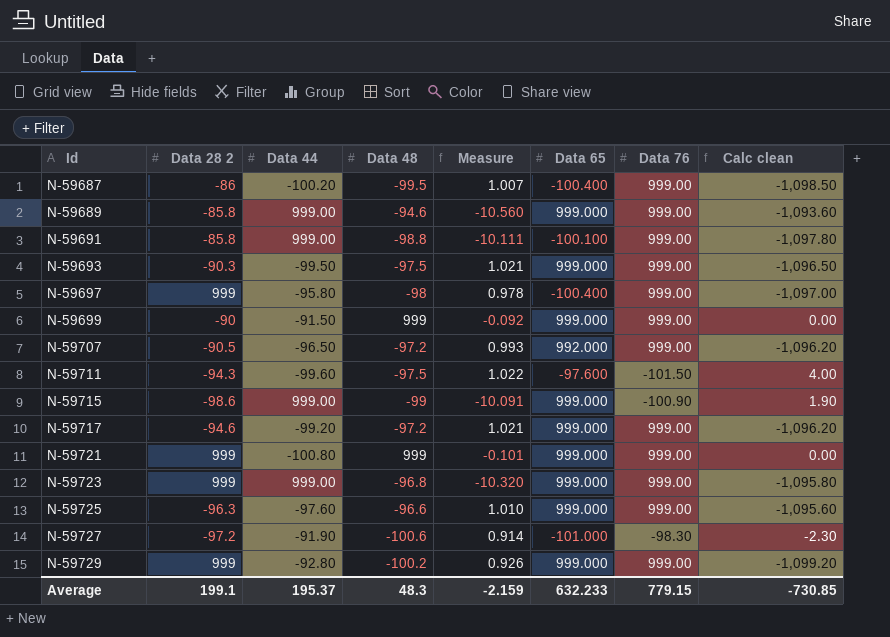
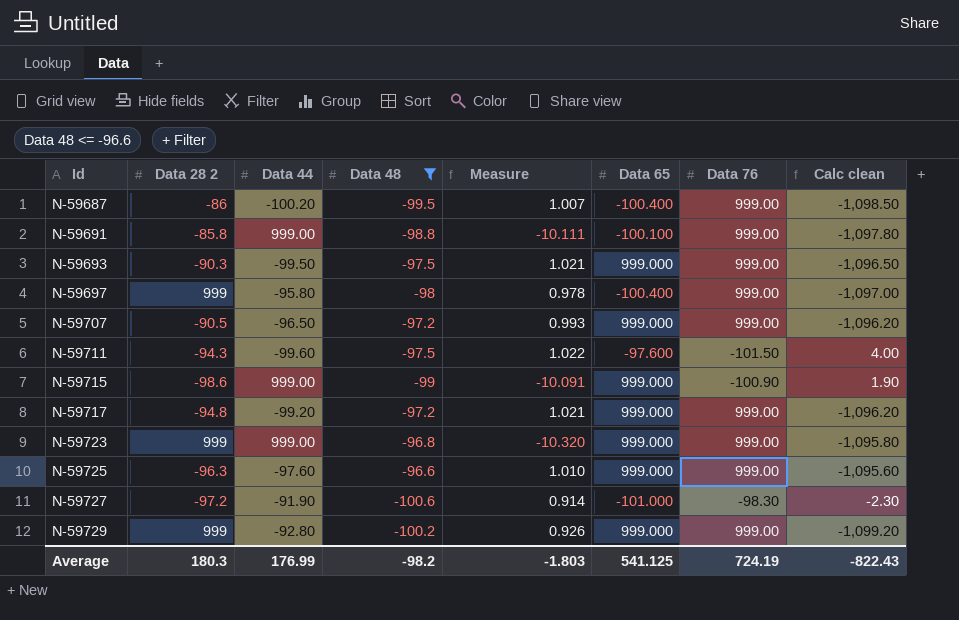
filter: none -> Data 48 <= -96.6
N-59707 | Data 65: 992.000 -> 999.000
N-59717 | Data 28 2: -94.6 -> -94.8
Average | Data 28 2: 199.1 -> 180.3
Average | Data 44: 195.37 -> 176.99
Average | Data 48: 48.3 -> -98.2
Average | Measure: -2.159 -> -1.803
Average | Data 65: 632.233 -> 541.125
Average | Data 76: 779.15 -> 724.19
Average | Calc clean: -730.85 -> -822.43

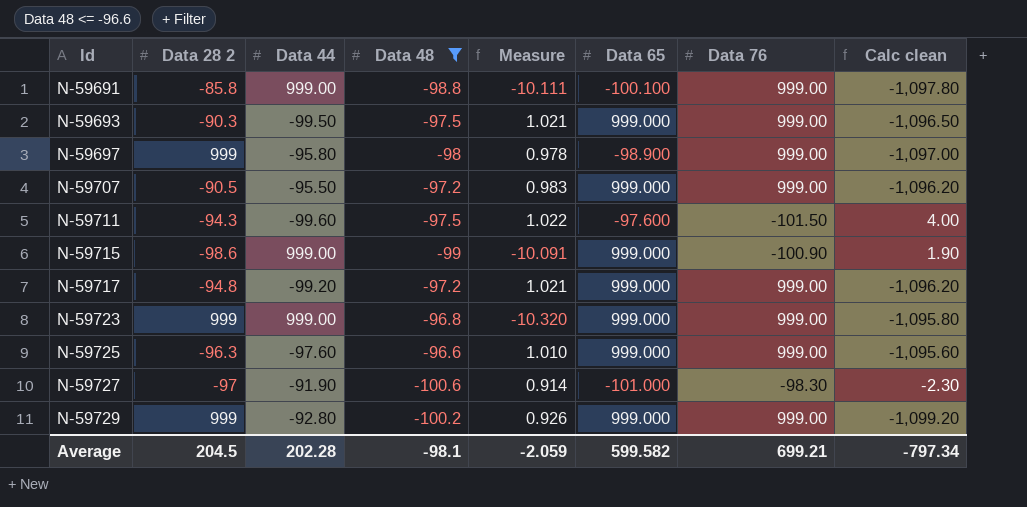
row N-59687: -86 | -100.20 | -99.5 | 1.007 | -100.400 | 999.00 | -1,098.50 -> none
N-59697 | Data 65: -100.400 -> -98.900
N-59707 | Data 44: -96.50 -> -95.50
N-59707 | Measure: 0.993 -> 0.983
N-59727 | Data 28 2: -97.2 -> -97
Average | Data 28 2: 180.3 -> 204.5
Average | Data 44: 176.99 -> 202.28
Average | Data 48: -98.2 -> -98.1
Average | Measure: -1.803 -> -2.059
Average | Data 65: 541.125 -> 599.582
Average | Data 76: 724.19 -> 699.21
Average | Calc clean: -822.43 -> -797.34

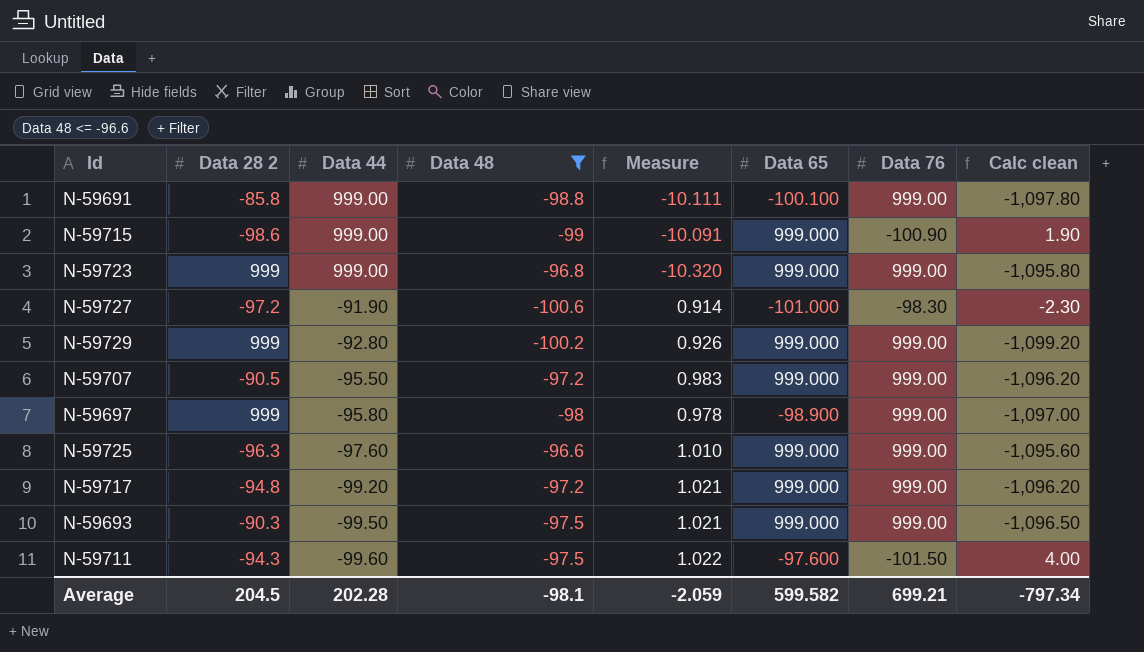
row order: Id ascending -> Data 44 descending
N-59727 | Data 28 2: -97 -> -97.2

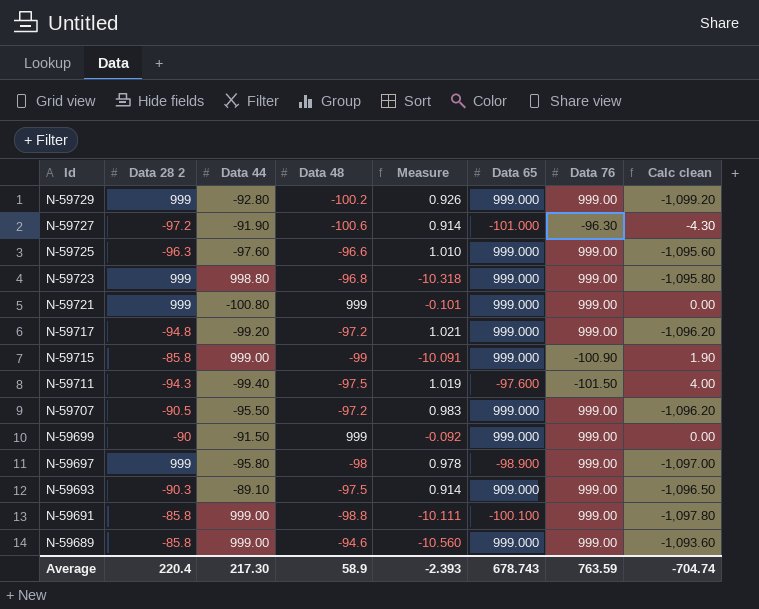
filter: Data 48 <= -96.6 -> none
row order: Data 44 descending -> Id descending
N-59727 | Data 76: -98.30 -> -96.30
N-59727 | Calc clean: -2.30 -> -4.30
N-59723 | Data 44: 999.00 -> 998.80
N-59723 | Measure: -10.320 -> -10.318
N-59715 | Data 28 2: -98.6 -> -85.8
N-59711 | Data 44: -99.60 -> -99.40
N-59711 | Measure: 1.022 -> 1.019
N-59693 | Data 44: -99.50 -> -89.10
N-59693 | Measure: 1.021 -> 0.914
N-59693 | Data 65: 999.000 -> 909.000
Average | Data 28 2: 204.5 -> 220.4
Average | Data 44: 202.28 -> 217.30
Average | Data 48: -98.1 -> 58.9
Average | Measure: -2.059 -> -2.393
Average | Data 65: 599.582 -> 678.743
Average | Data 76: 699.21 -> 763.59
Average | Calc clean: -797.34 -> -704.74

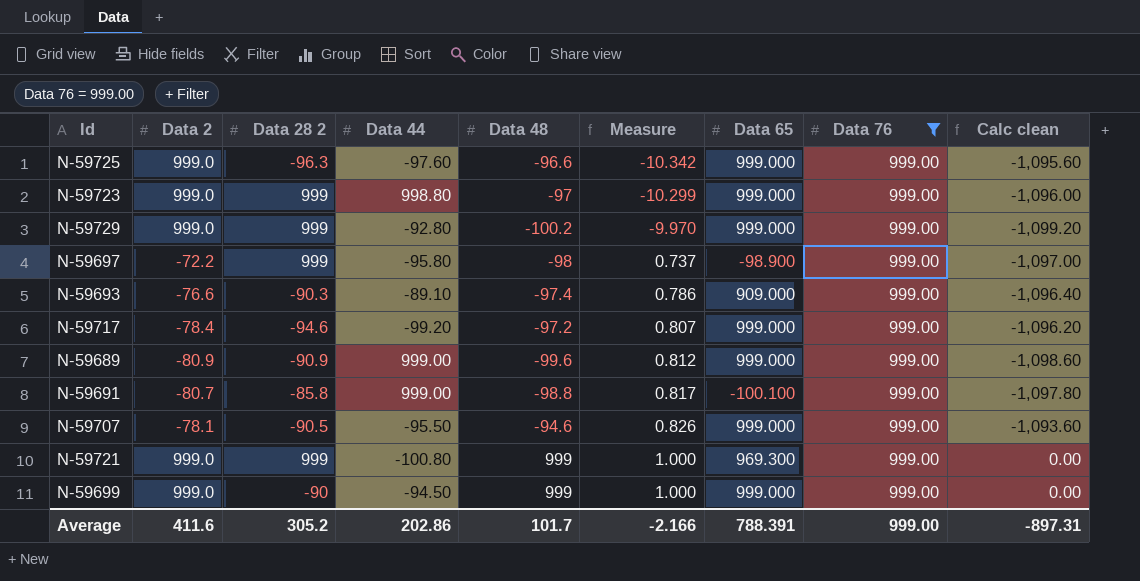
filter: none -> Data 76 = 999.00
row order: Id descending -> Measure ascending
column Data 2 | position: none -> 2
column Measure | formula: [Data 44] / [Data 48] -> [Data 2] / [Data 48]
N-59723 | Data 48: -96.8 -> -97
N-59723 | Calc clean: -1,095.80 -> -1,096.00
N-59693 | Data 48: -97.5 -> -97.4
N-59693 | Calc clean: -1,096.50 -> -1,096.40
N-59717 | Data 28 2: -94.8 -> -94.6
N-59689 | Data 28 2: -85.8 -> -90.9
N-59689 | Data 48: -94.6 -> -99.6
N-59689 | Calc clean: -1,093.60 -> -1,098.60
N-59707 | Data 48: -97.2 -> -94.6
N-59707 | Calc clean: -1,096.20 -> -1,093.60
N-59721 | Data 65: 999.000 -> 969.300
N-59699 | Data 44: -91.50 -> -94.50
Average | Data 28 2: 220.4 -> 305.2
Average | Data 44: 217.30 -> 202.86
Average | Data 48: 58.9 -> 101.7
Average | Measure: -2.393 -> -2.166
Average | Data 65: 678.743 -> 788.391
Average | Data 76: 763.59 -> 999.00
Average | Calc clean: -704.74 -> -897.31

